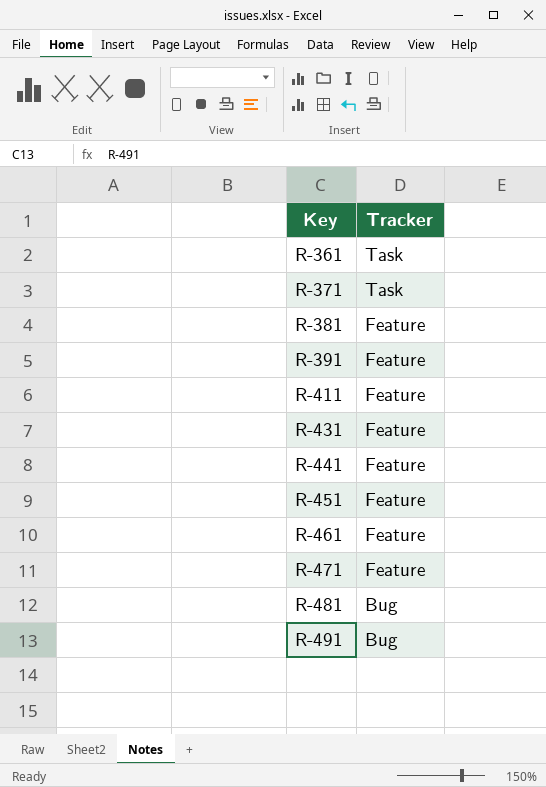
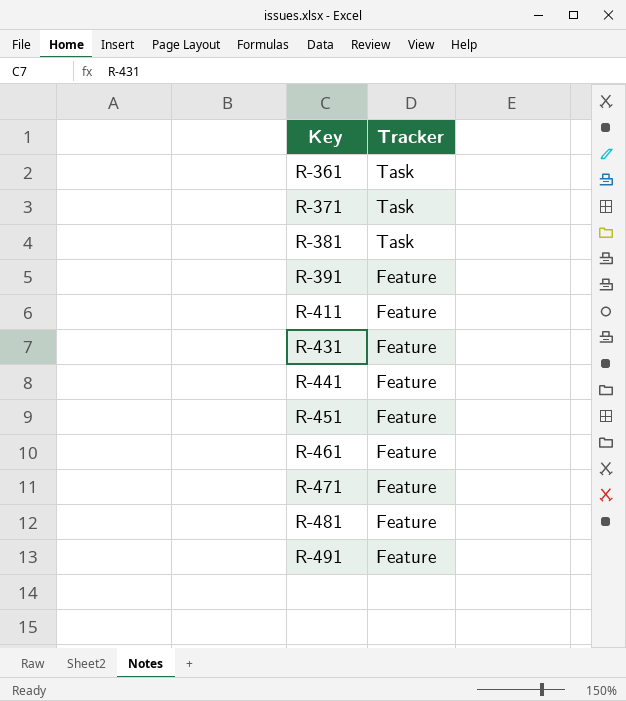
R-381 | Tracker: Feature -> Task
R-481 | Tracker: Bug -> Feature
R-491 | Tracker: Bug -> Feature

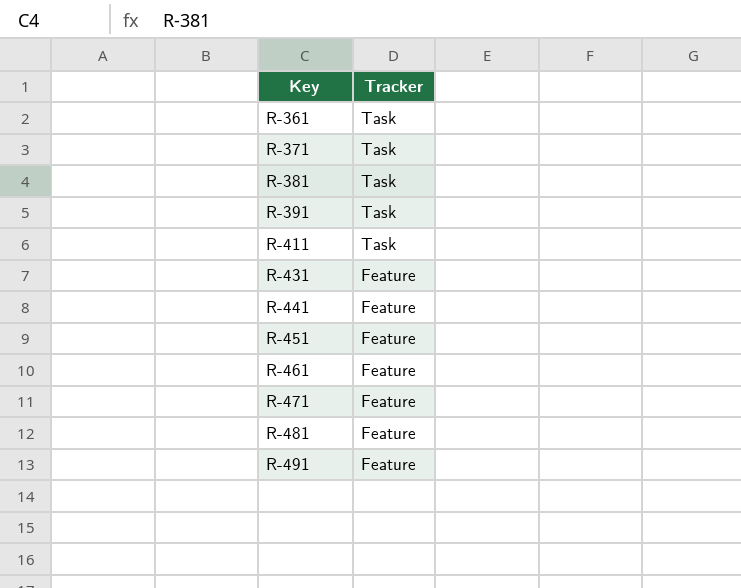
R-391 | Tracker: Feature -> Task
R-411 | Tracker: Feature -> Task

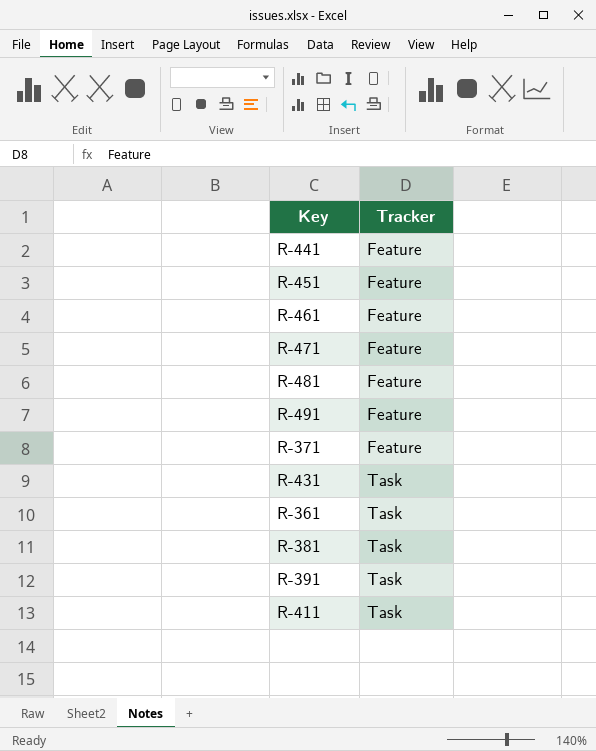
row order: Key ascending -> Tracker ascending
R-371 | Tracker: Task -> Feature
R-431 | Tracker: Feature -> Task

